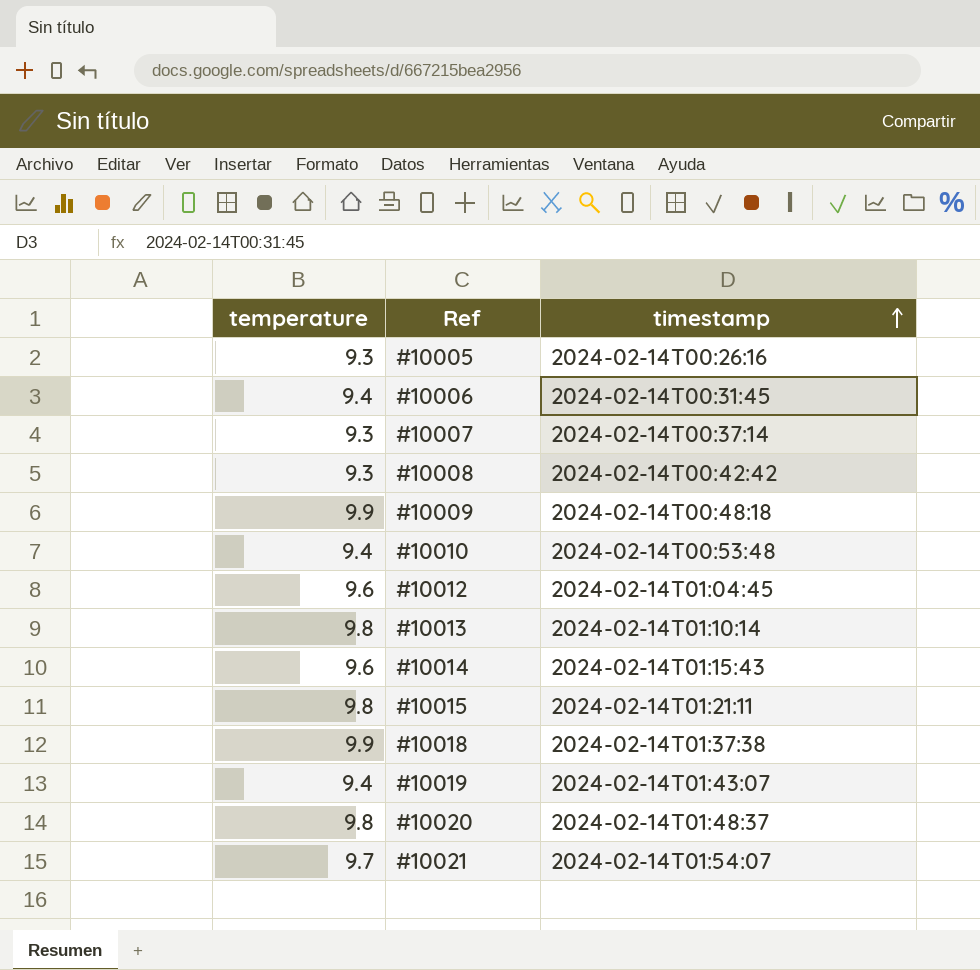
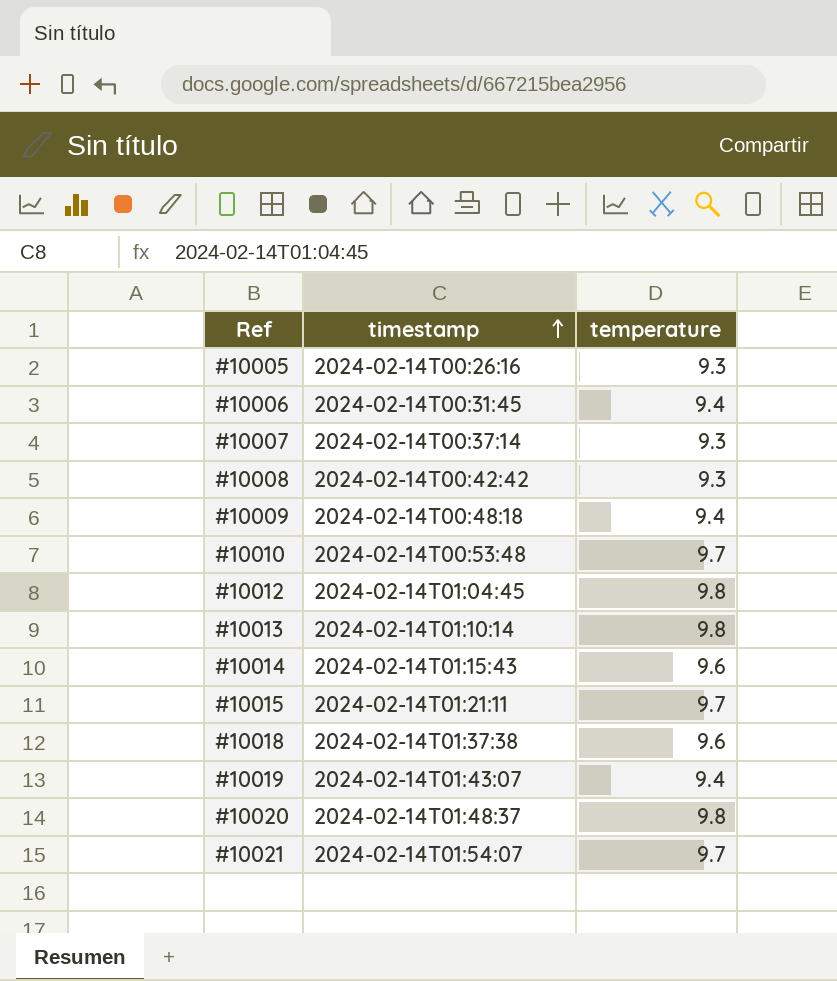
column temperature | position: 1 -> 3
#10009 | temperature: 9.9 -> 9.4
#10010 | temperature: 9.4 -> 9.7
#10012 | temperature: 9.6 -> 9.8
#10015 | temperature: 9.8 -> 9.7
#10018 | temperature: 9.9 -> 9.6

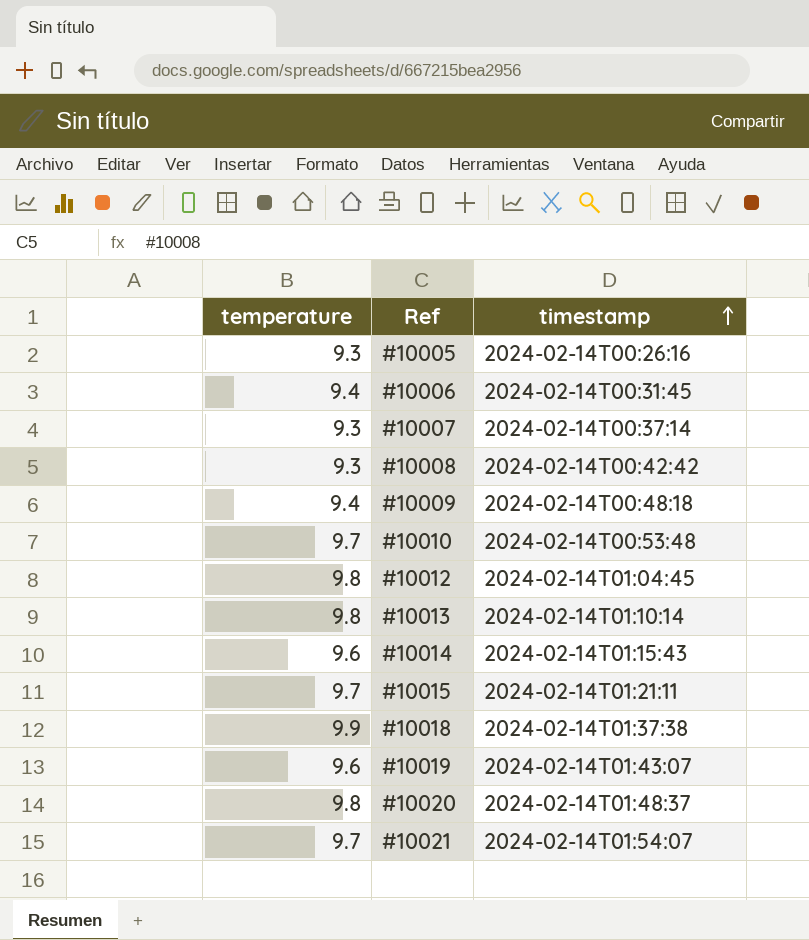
column temperature | position: 3 -> 1
#10018 | temperature: 9.6 -> 9.9
#10019 | temperature: 9.4 -> 9.6

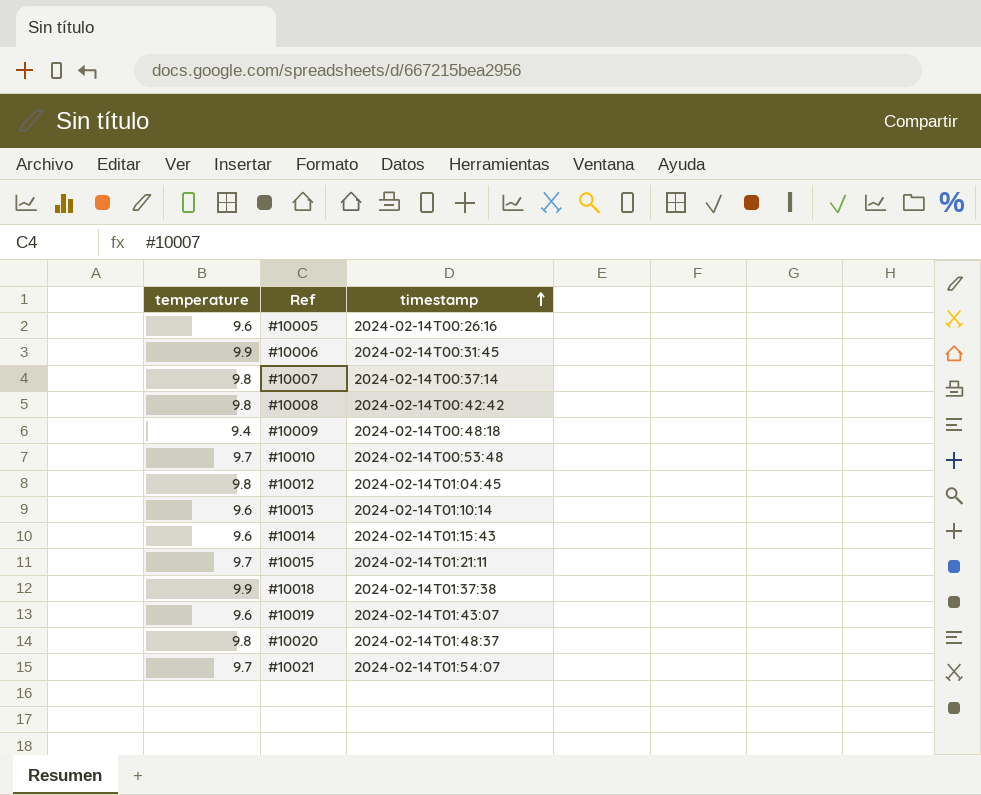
#10005 | temperature: 9.3 -> 9.6
#10006 | temperature: 9.4 -> 9.9
#10007 | temperature: 9.3 -> 9.8
#10008 | temperature: 9.3 -> 9.8
#10013 | temperature: 9.8 -> 9.6

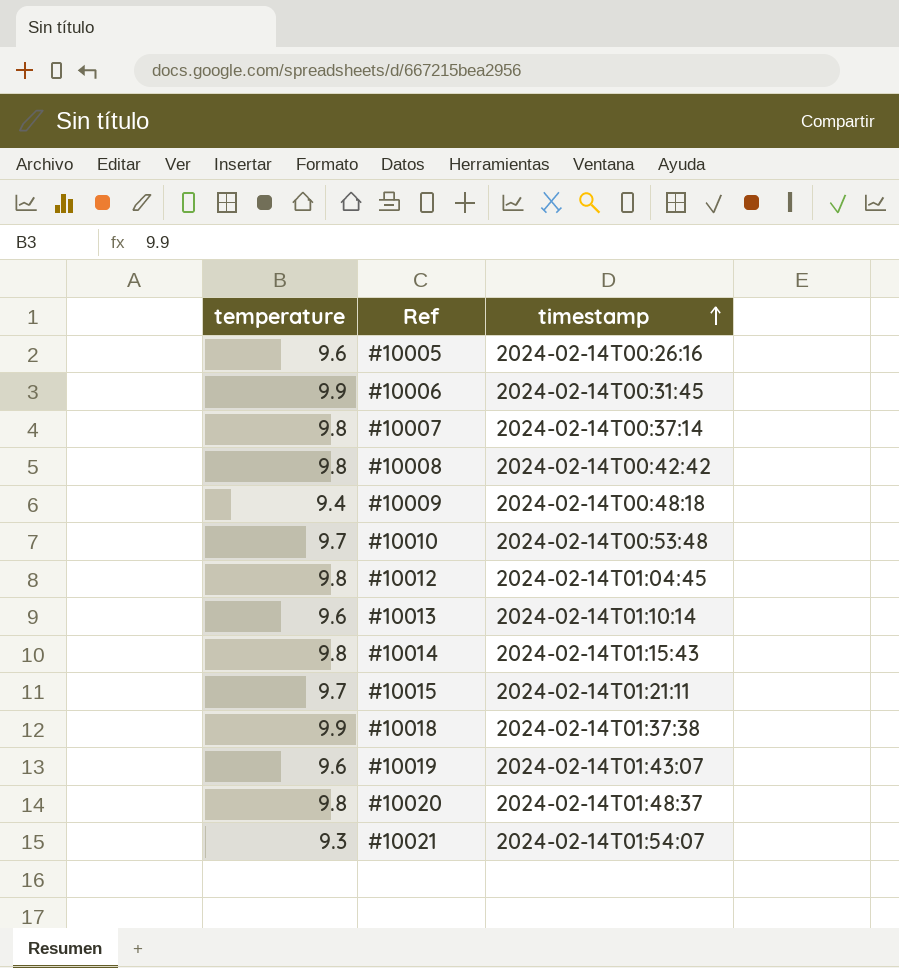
#10014 | temperature: 9.6 -> 9.8
#10021 | temperature: 9.7 -> 9.3

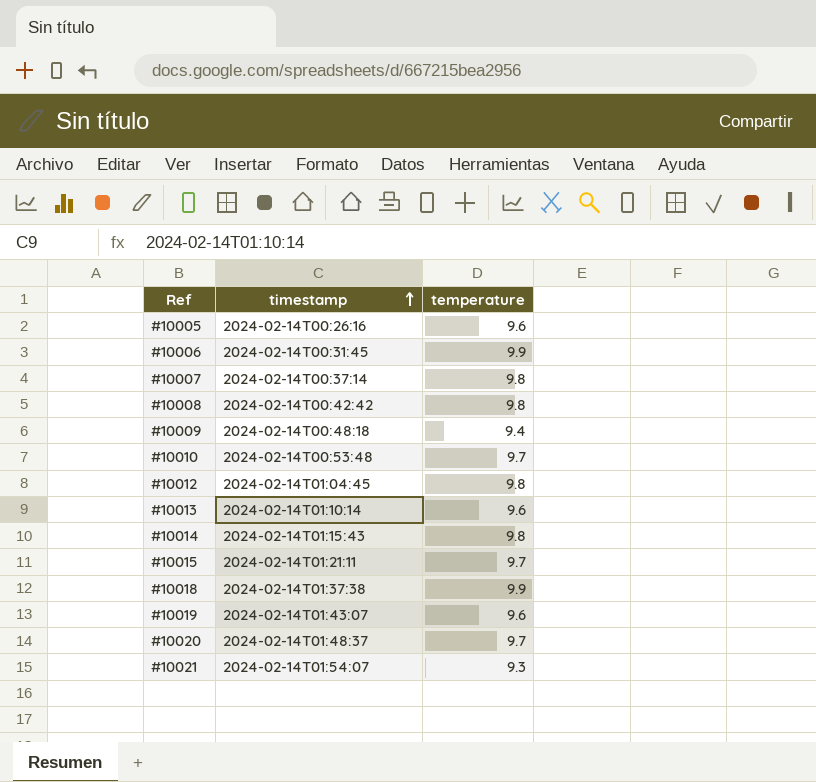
column temperature | position: 1 -> 3
#10020 | temperature: 9.8 -> 9.7

